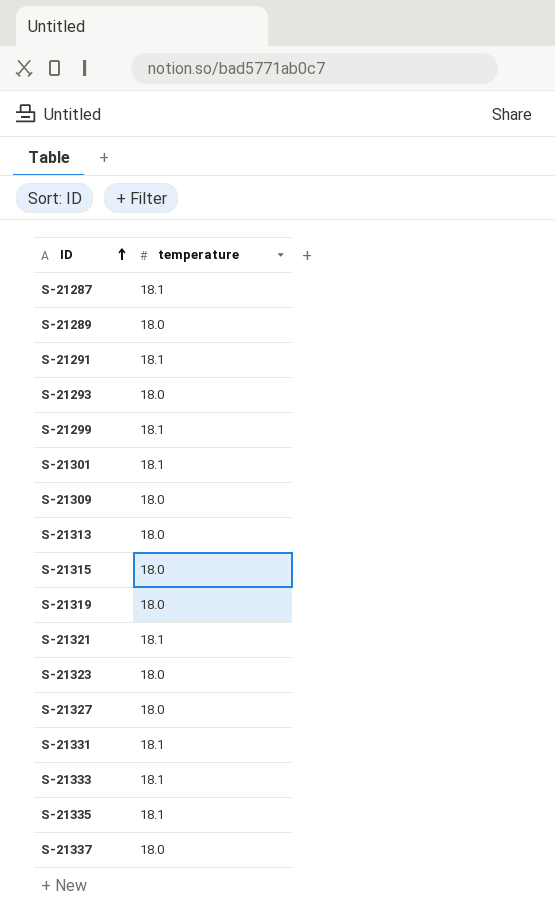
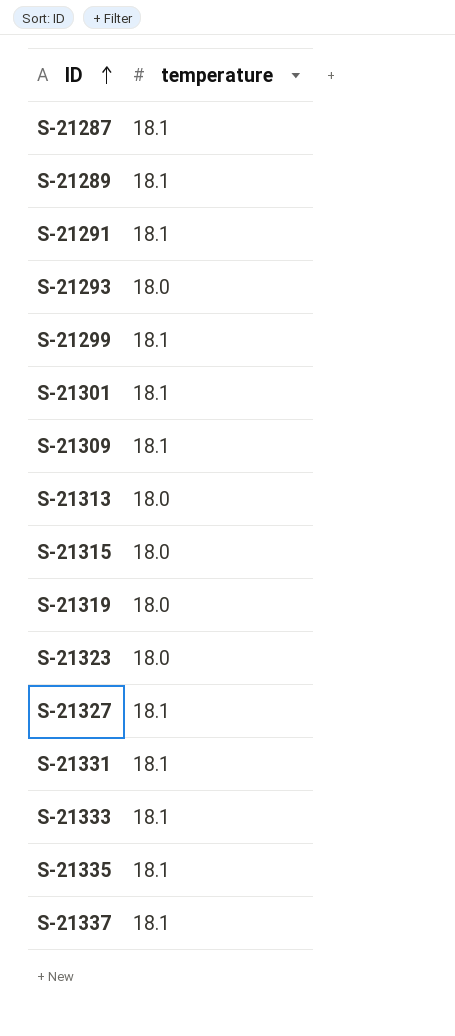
row S-21321: 18.1 -> none
S-21289 | temperature: 18.0 -> 18.1
S-21309 | temperature: 18.0 -> 18.1
S-21327 | temperature: 18.0 -> 18.1
S-21337 | temperature: 18.0 -> 18.1

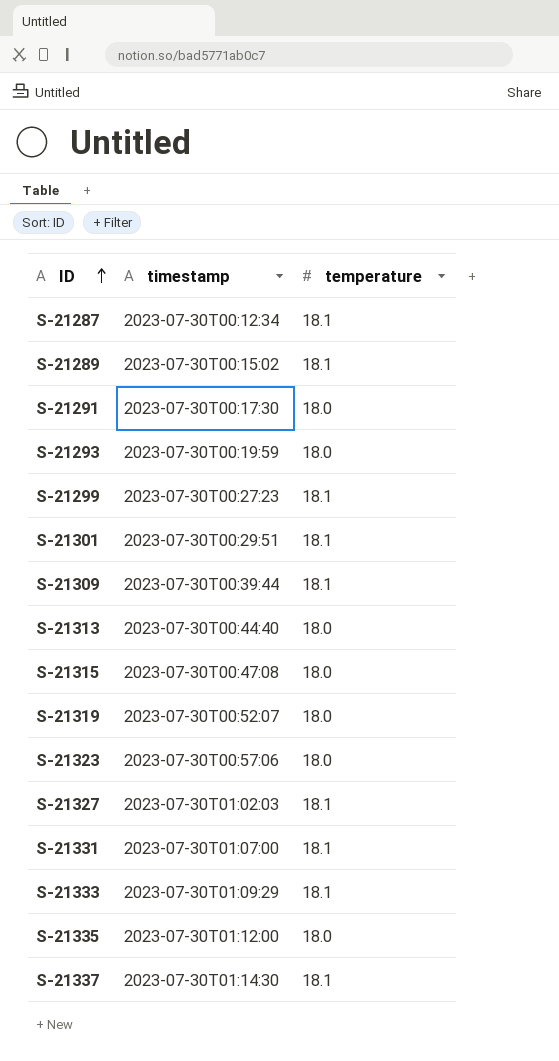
column timestamp | position: none -> 2
S-21291 | temperature: 18.1 -> 18.0
S-21335 | temperature: 18.1 -> 18.0

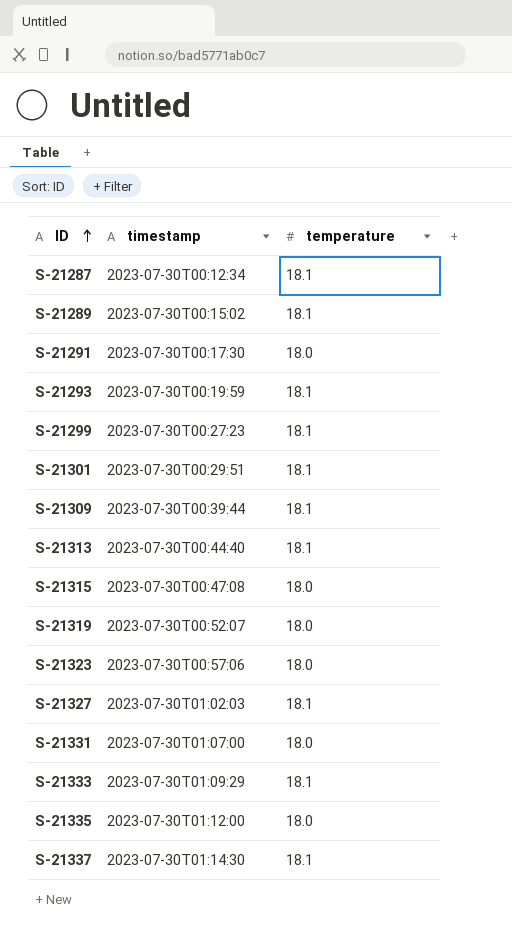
S-21293 | temperature: 18.0 -> 18.1
S-21313 | temperature: 18.0 -> 18.1
S-21331 | temperature: 18.1 -> 18.0

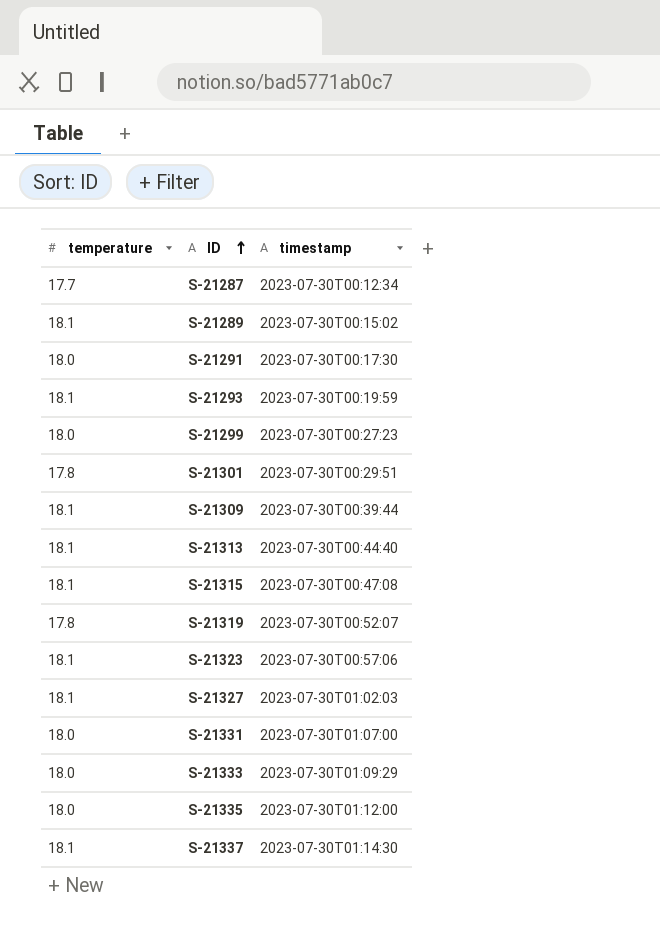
column temperature | position: 3 -> 1
S-21287 | temperature: 18.1 -> 17.7
S-21299 | temperature: 18.1 -> 18.0
S-21301 | temperature: 18.1 -> 17.8
S-21315 | temperature: 18.0 -> 18.1
S-21319 | temperature: 18.0 -> 17.8
S-21323 | temperature: 18.0 -> 18.1
S-21333 | temperature: 18.1 -> 18.0

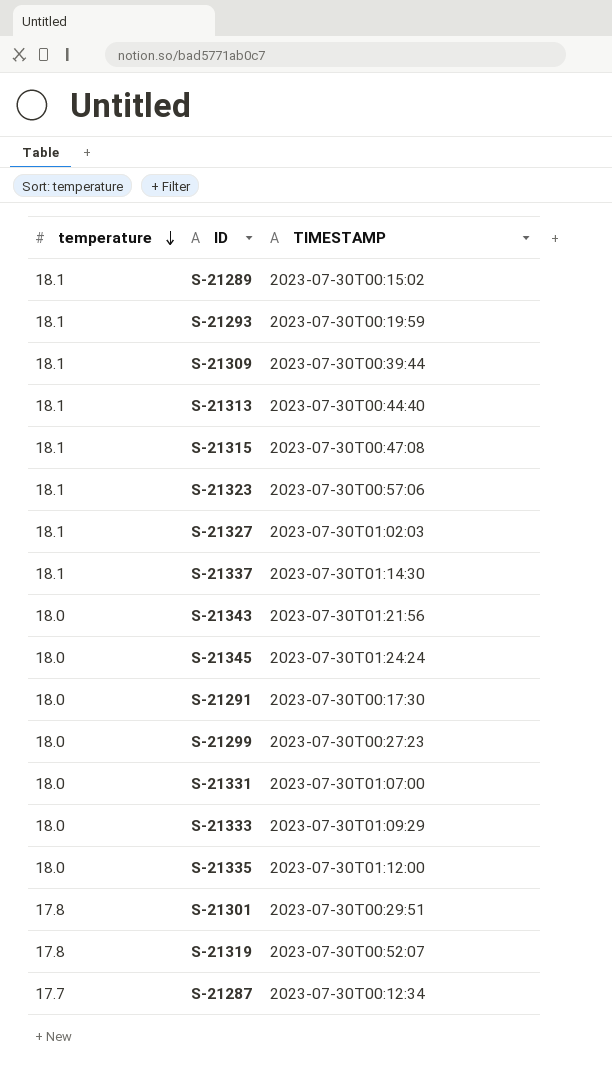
row order: ID ascending -> temperature descending
column name: timestamp -> TIMESTAMP
row S-21343: none -> 18.0 | 2023-07-30T01:21:56
row S-21345: none -> 18.0 | 2023-07-30T01:24:24

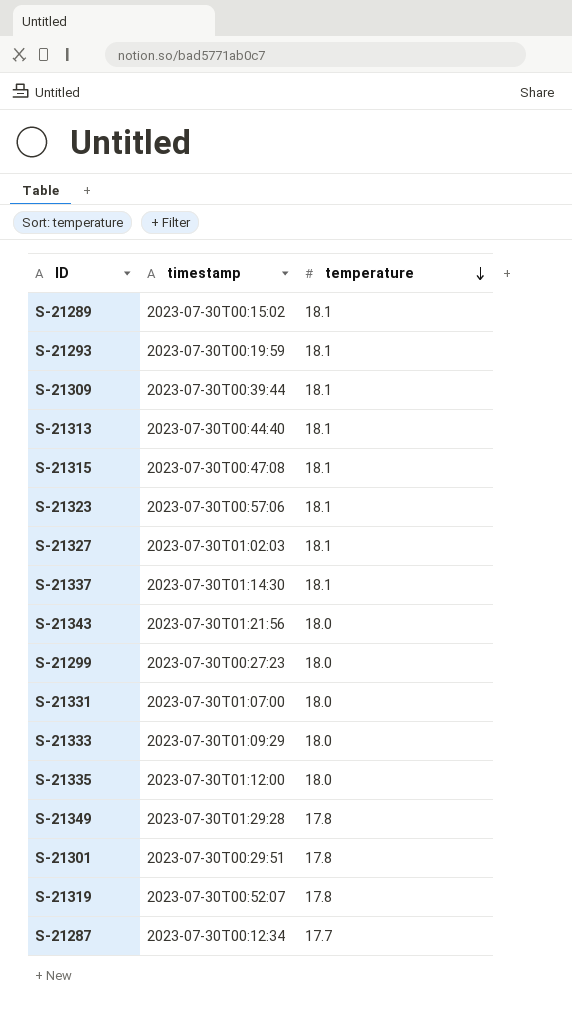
column name: TIMESTAMP -> timestamp
column temperature | position: 1 -> 3
row S-21345: 18.0 | 2023-07-30T01:24:24 -> none
row S-21291: 18.0 | 2023-07-30T00:17:30 -> none
row S-21349: none -> 2023-07-30T01:29:28 | 17.8

